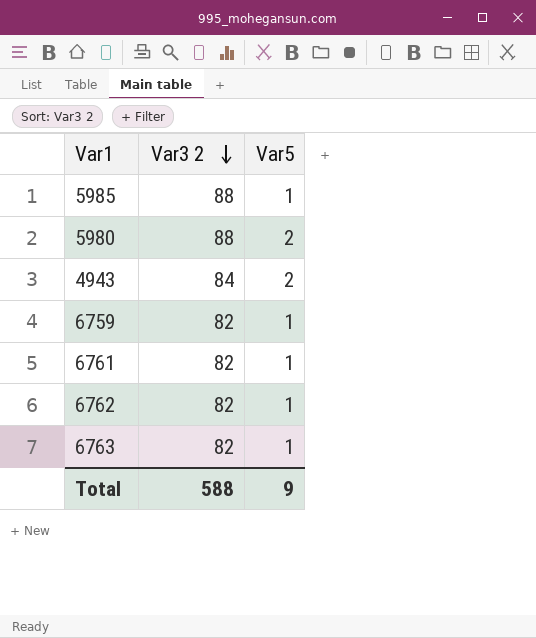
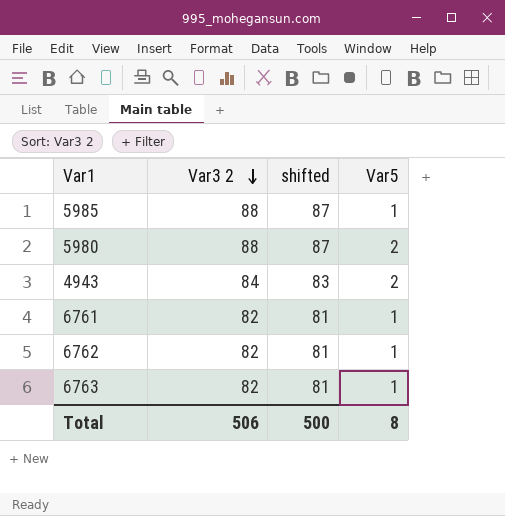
column shifted | formula: none -> [Var3 2] - 1
row 6759: 82 | 1 -> none
Total | Var3 2: 588 -> 506
Total | Var5: 9 -> 8

